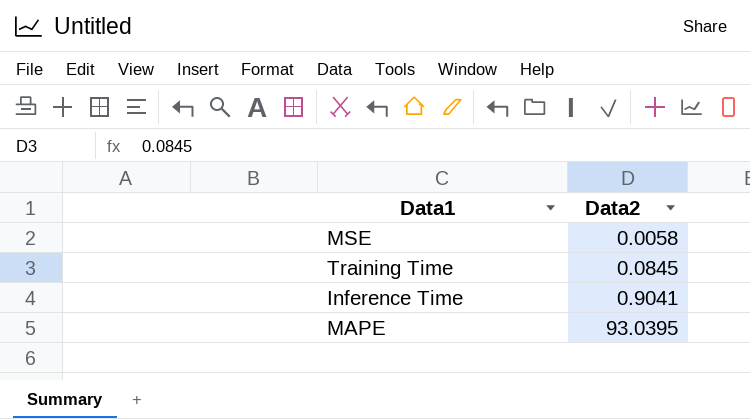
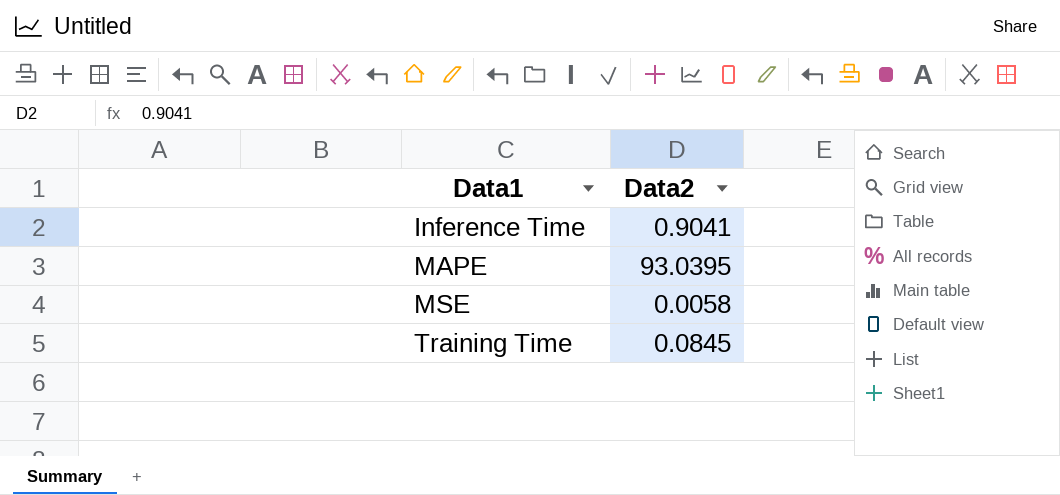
row order: Data2 ascending -> Data1 ascending

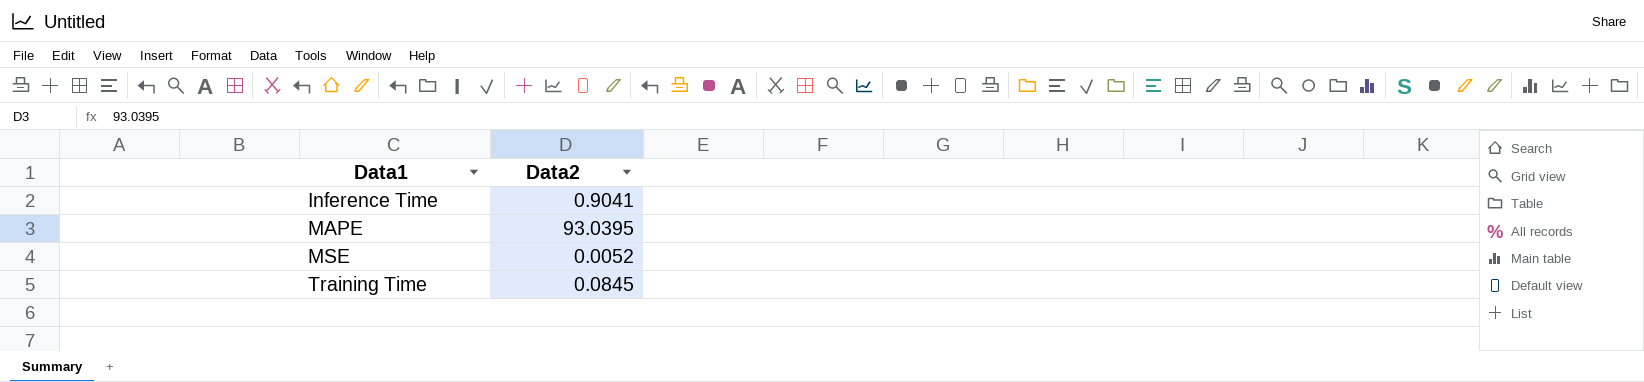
MSE | Data2: 0.0058 -> 0.0052

